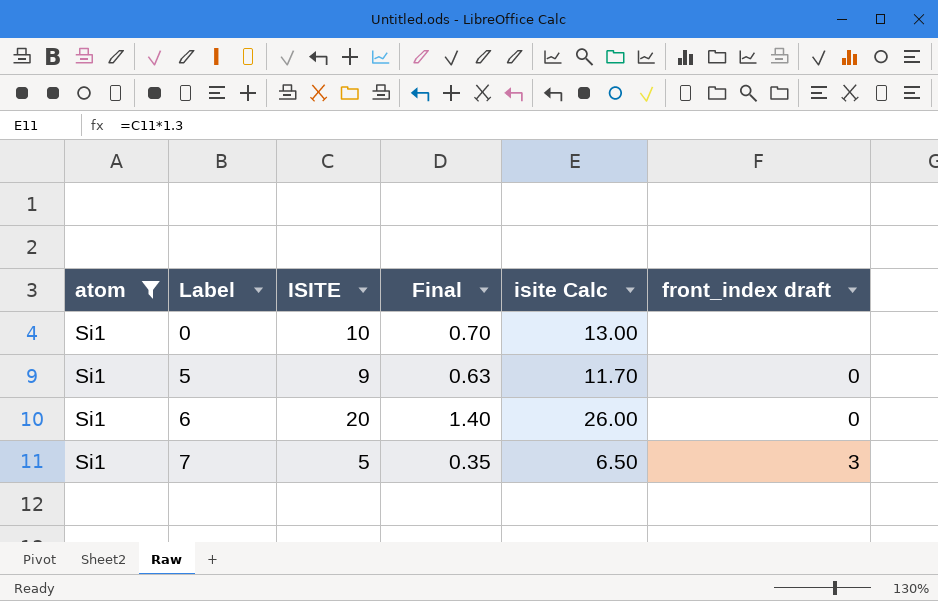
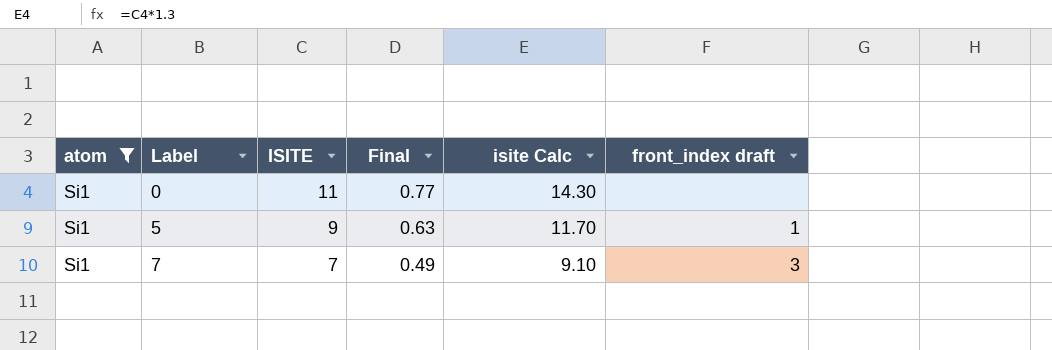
row 6: Si1 | 20 | 1.40 | 26.00 | 0 -> none
0 | ISITE: 10 -> 11
0 | Final: 0.70 -> 0.77
0 | isite Calc: 13.00 -> 14.30
5 | front_index draft: 0 -> 1
7 | ISITE: 5 -> 7
7 | Final: 0.35 -> 0.49
7 | isite Calc: 6.50 -> 9.10

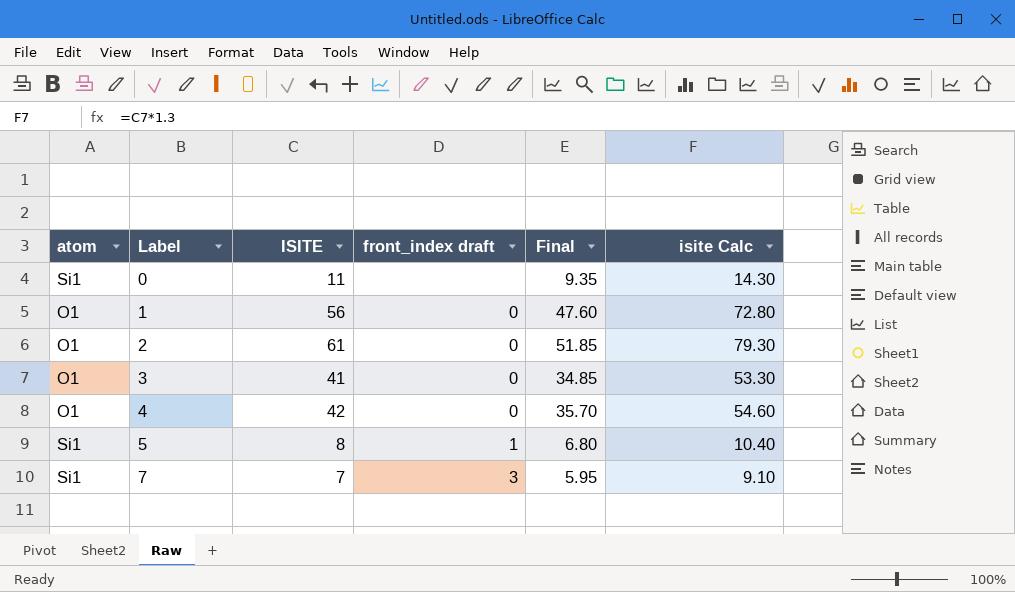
filter: atom = Si1 -> none
column front_index draft | position: 6 -> 4
column Final | formula: [ISITE] * 0.07 -> [ISITE] * 0.85
5 | ISITE: 9 -> 8
5 | isite Calc: 11.70 -> 10.40

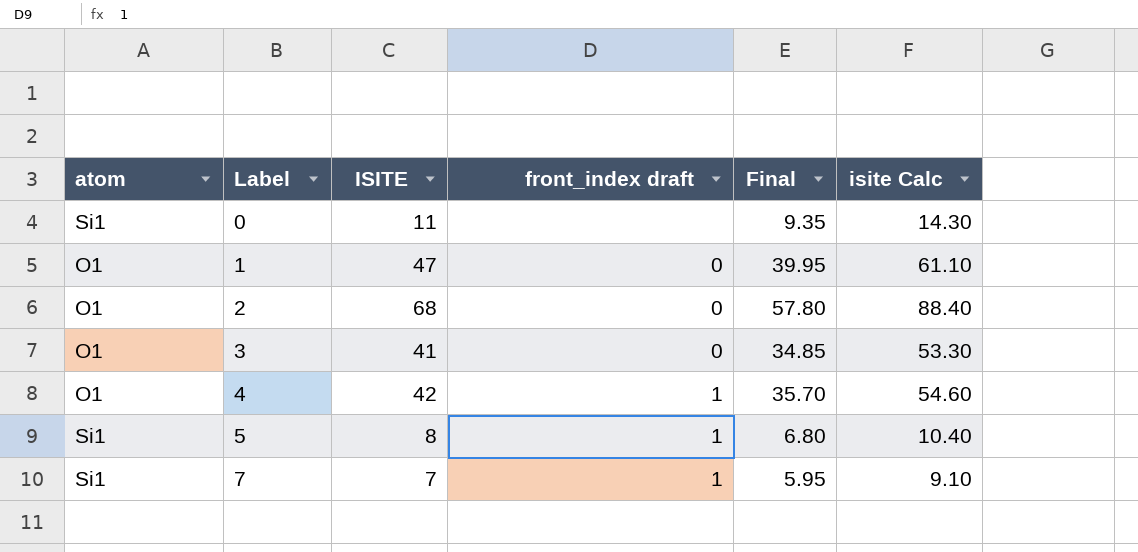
1 | ISITE: 56 -> 47
1 | Final: 47.60 -> 39.95
1 | isite Calc: 72.80 -> 61.10
2 | ISITE: 61 -> 68
2 | Final: 51.85 -> 57.80
2 | isite Calc: 79.30 -> 88.40
4 | front_index draft: 0 -> 1
7 | front_index draft: 3 -> 1

